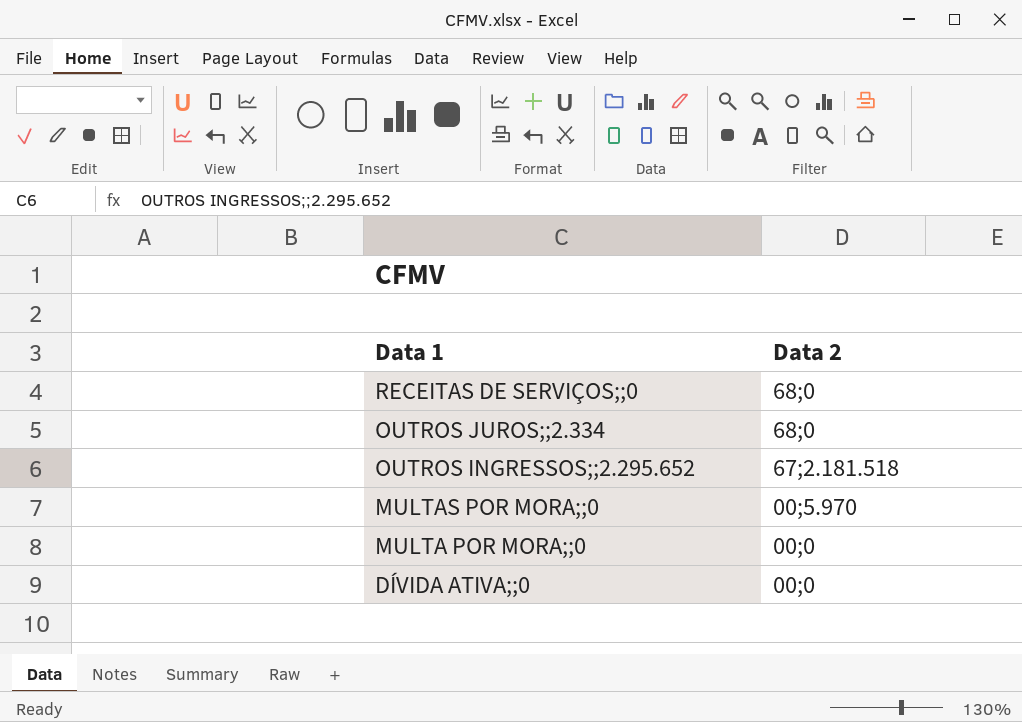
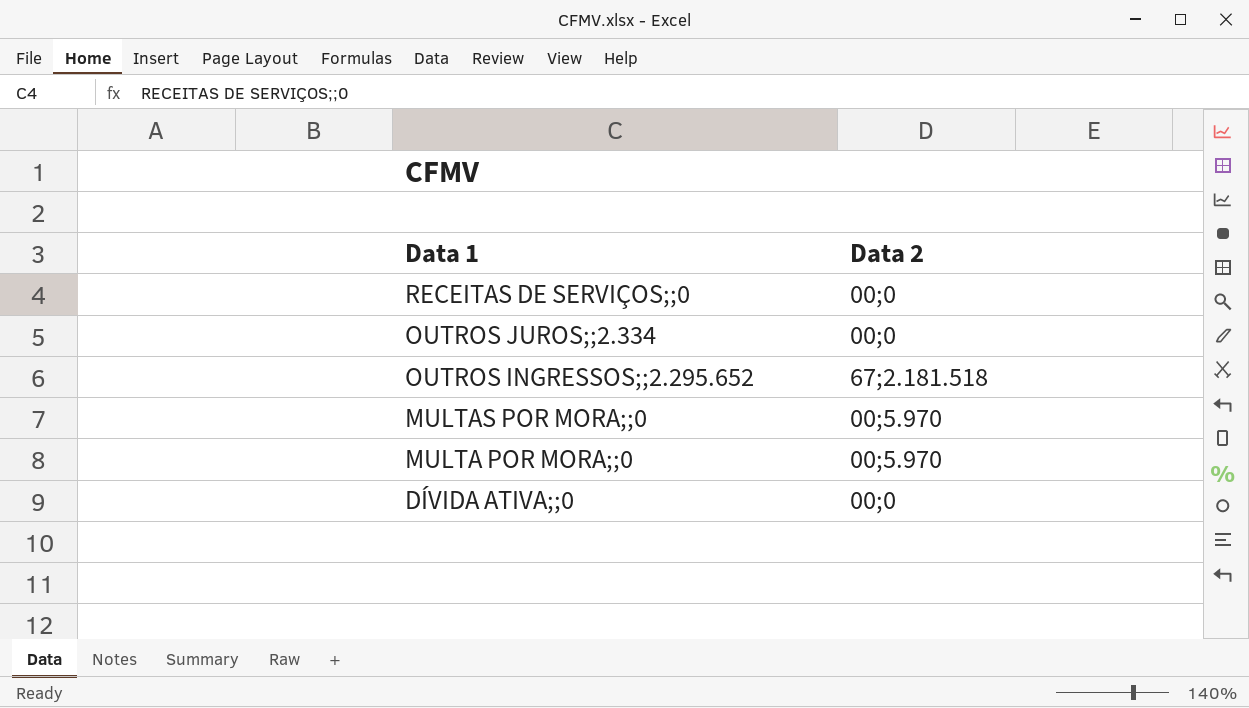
RECEITAS DE SERVIÇOS;;0 | Data 2: 68;0 -> 00;0
OUTROS JUROS;;2.334 | Data 2: 68;0 -> 00;0
MULTA POR MORA;;0 | Data 2: 00;0 -> 00;5.970

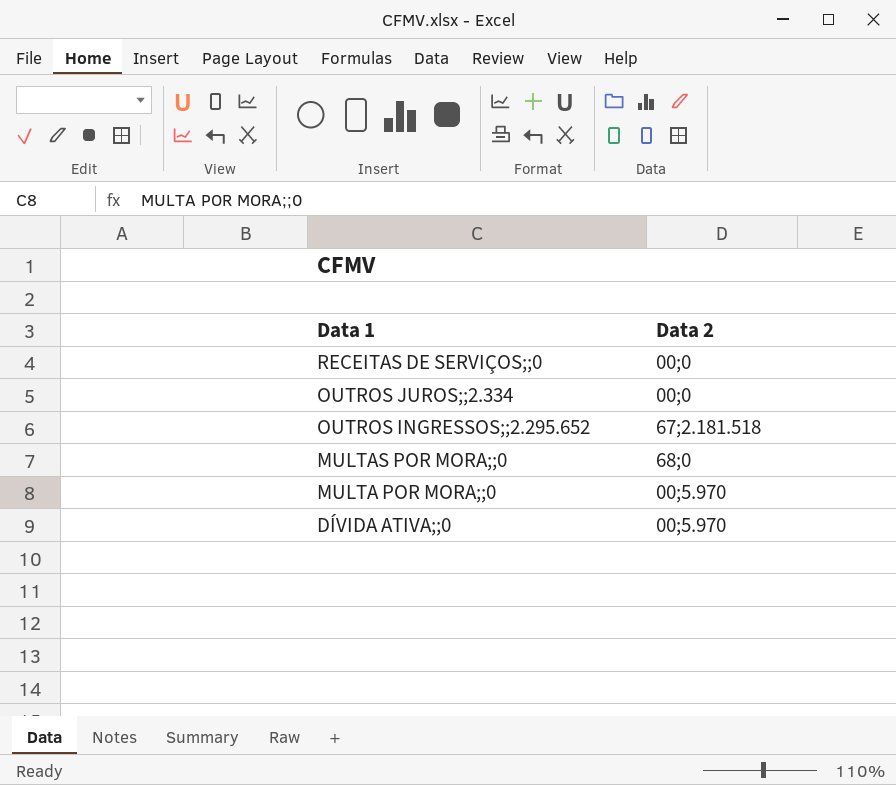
MULTAS POR MORA;;0 | Data 2: 00;5.970 -> 68;0
DÍVIDA ATIVA;;0 | Data 2: 00;0 -> 00;5.970

